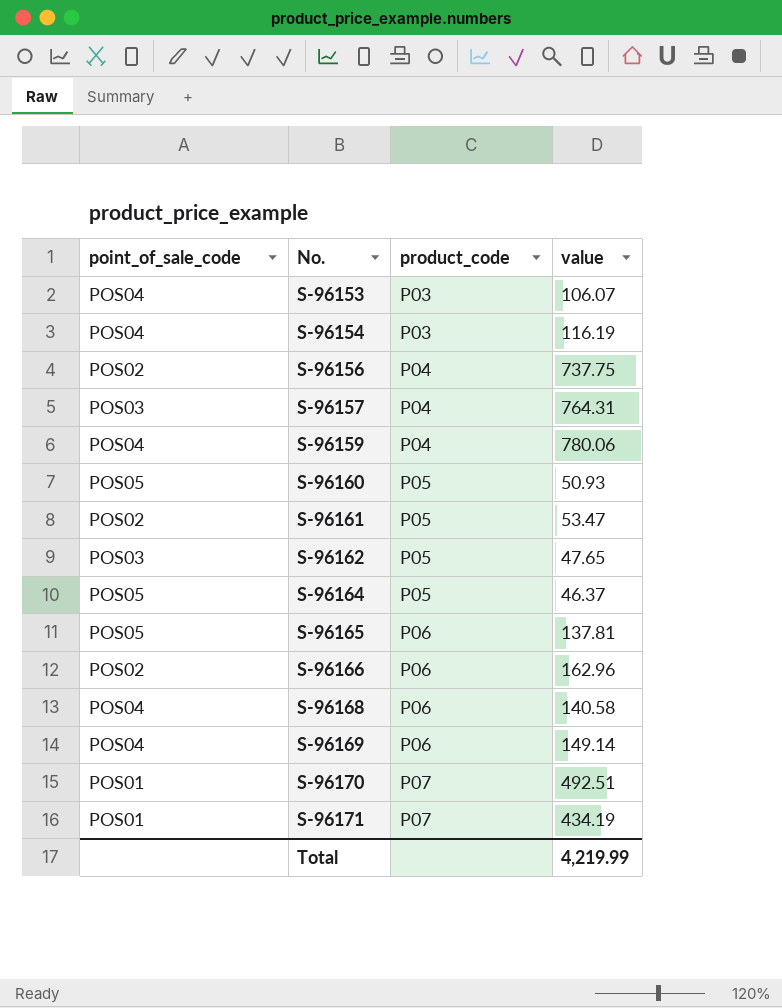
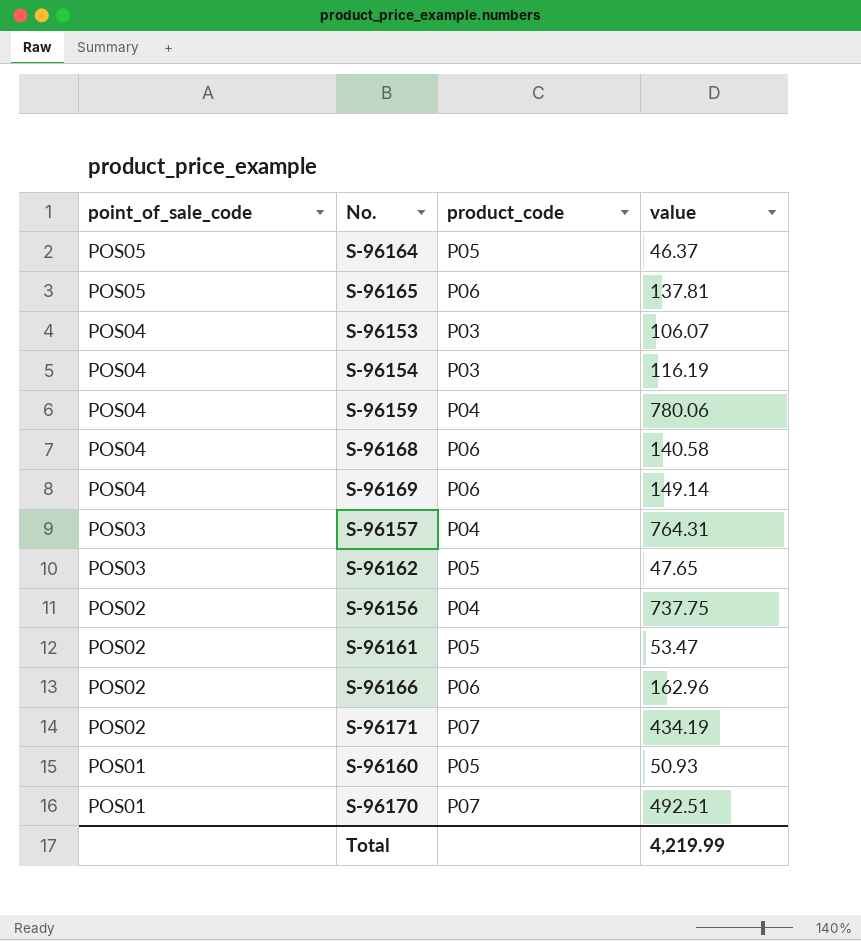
row order: No. ascending -> point_of_sale_code descending
S-96171 | point_of_sale_code: POS01 -> POS02
S-96160 | point_of_sale_code: POS05 -> POS01

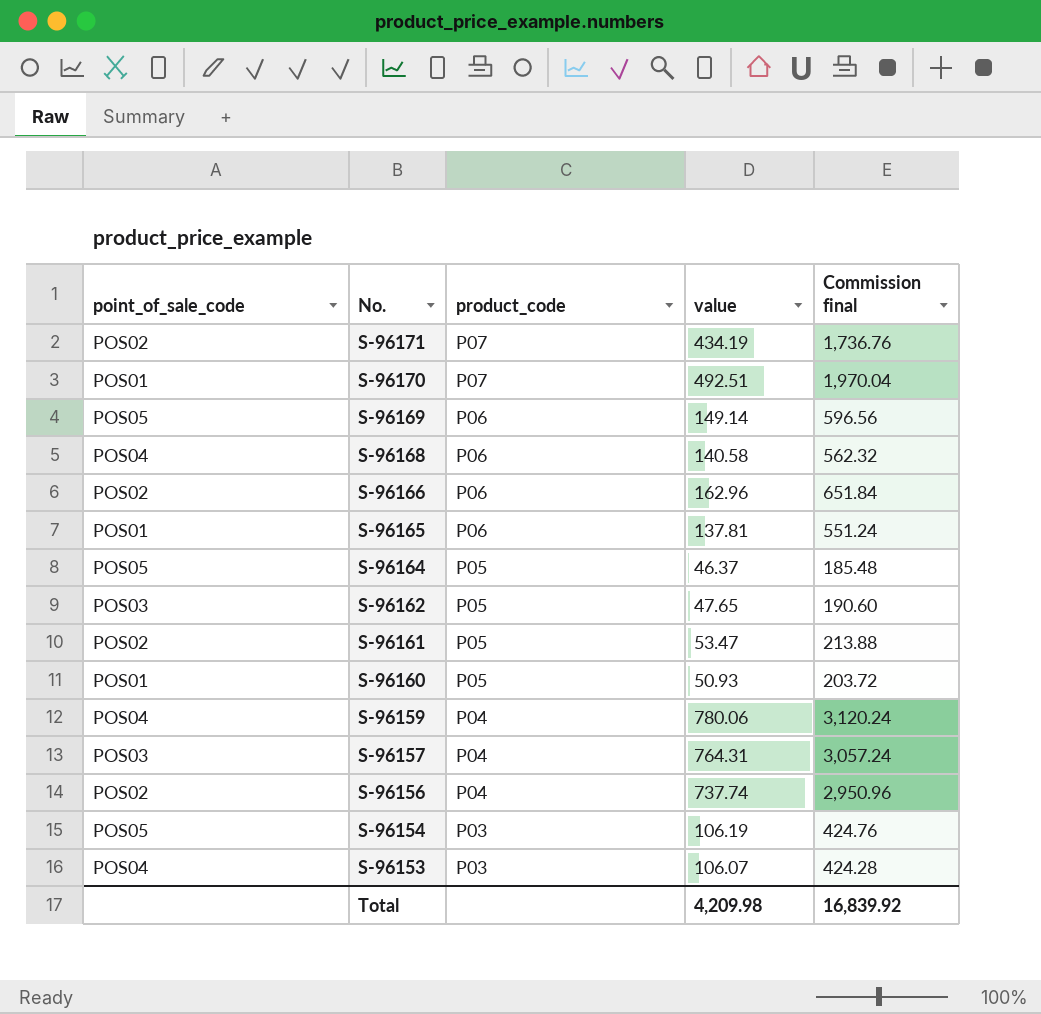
row order: point_of_sale_code descending -> No. descending
column Commission final | formula: none -> [value] * 4
S-96169 | point_of_sale_code: POS04 -> POS05
S-96165 | point_of_sale_code: POS05 -> POS01
S-96156 | value: 737.75 -> 737.74
S-96154 | point_of_sale_code: POS04 -> POS05
S-96154 | value: 116.19 -> 106.19
Total | value: 4,219.99 -> 4,209.98

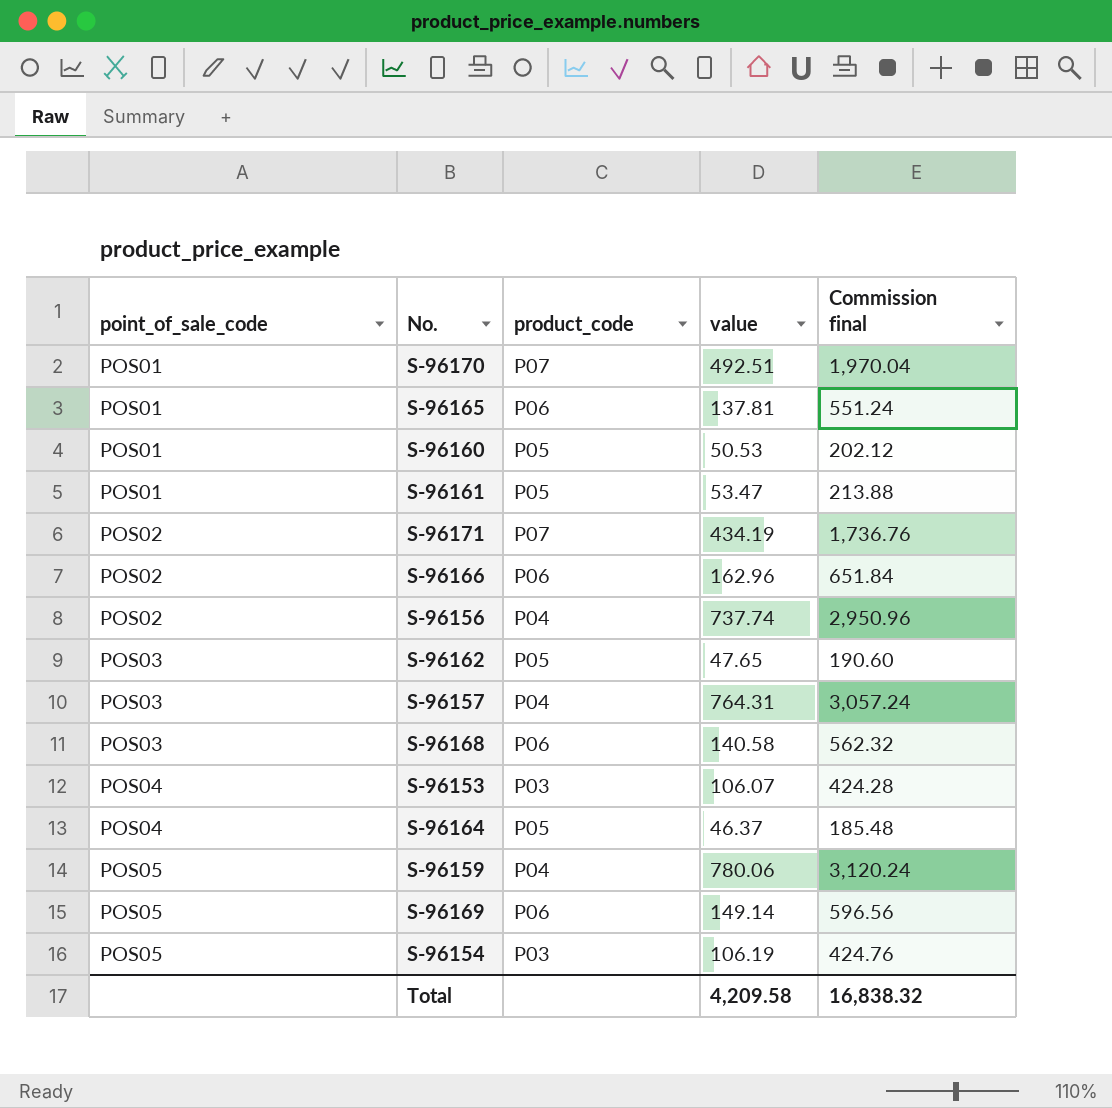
row order: No. descending -> point_of_sale_code ascending
S-96160 | value: 50.93 -> 50.53
S-96160 | Commission final: 203.72 -> 202.12
S-96161 | point_of_sale_code: POS02 -> POS01
S-96168 | point_of_sale_code: POS04 -> POS03
S-96164 | point_of_sale_code: POS05 -> POS04
S-96159 | point_of_sale_code: POS04 -> POS05
Total | value: 4,209.98 -> 4,209.58
Total | Commission final: 16,839.92 -> 16,838.32

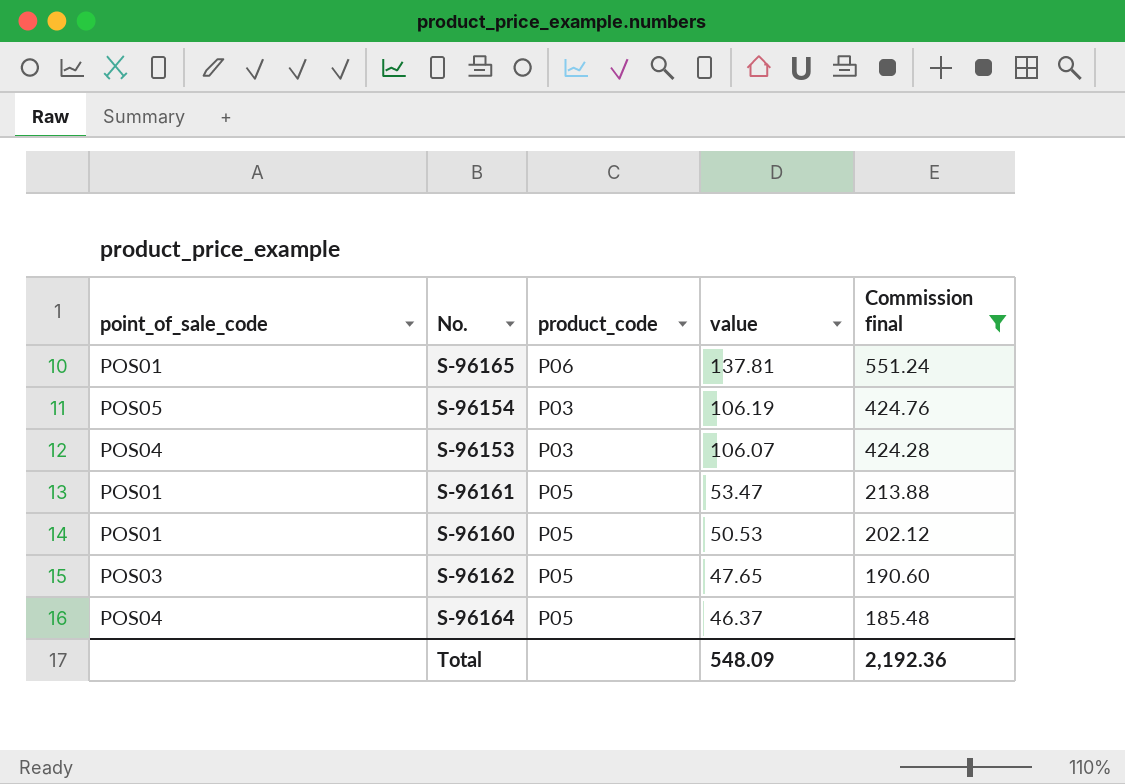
filter: none -> Commission final <= 551.24
row order: point_of_sale_code ascending -> value descending
Total | value: 4,209.58 -> 548.09
Total | Commission final: 16,838.32 -> 2,192.36

